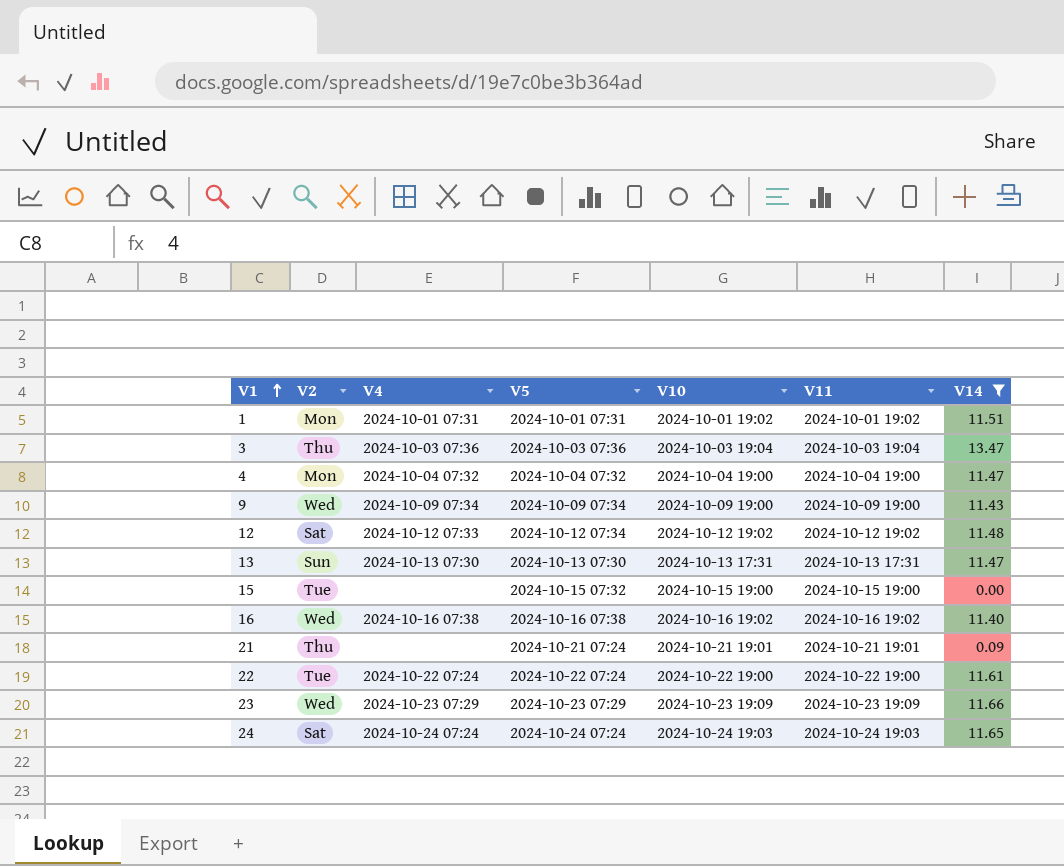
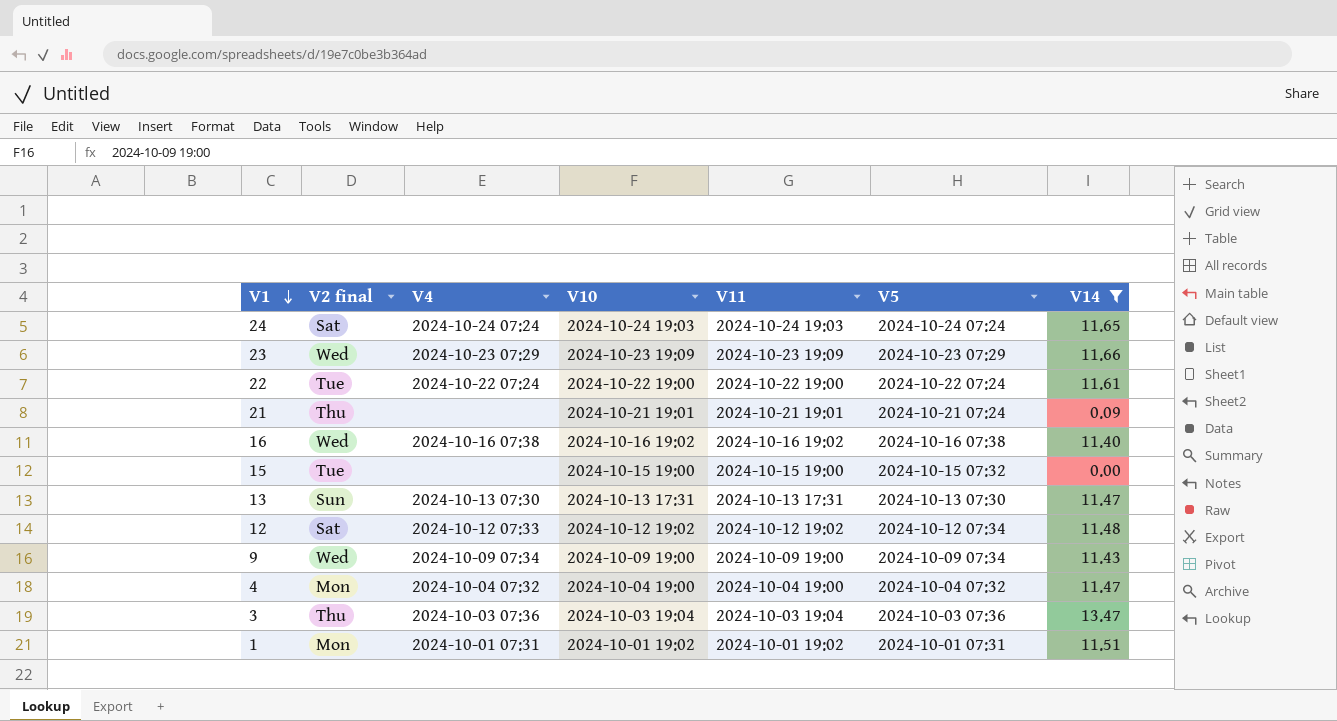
row order: V1 ascending -> V1 descending
column name: V2 -> V2 final
column V5 | position: 4 -> 6

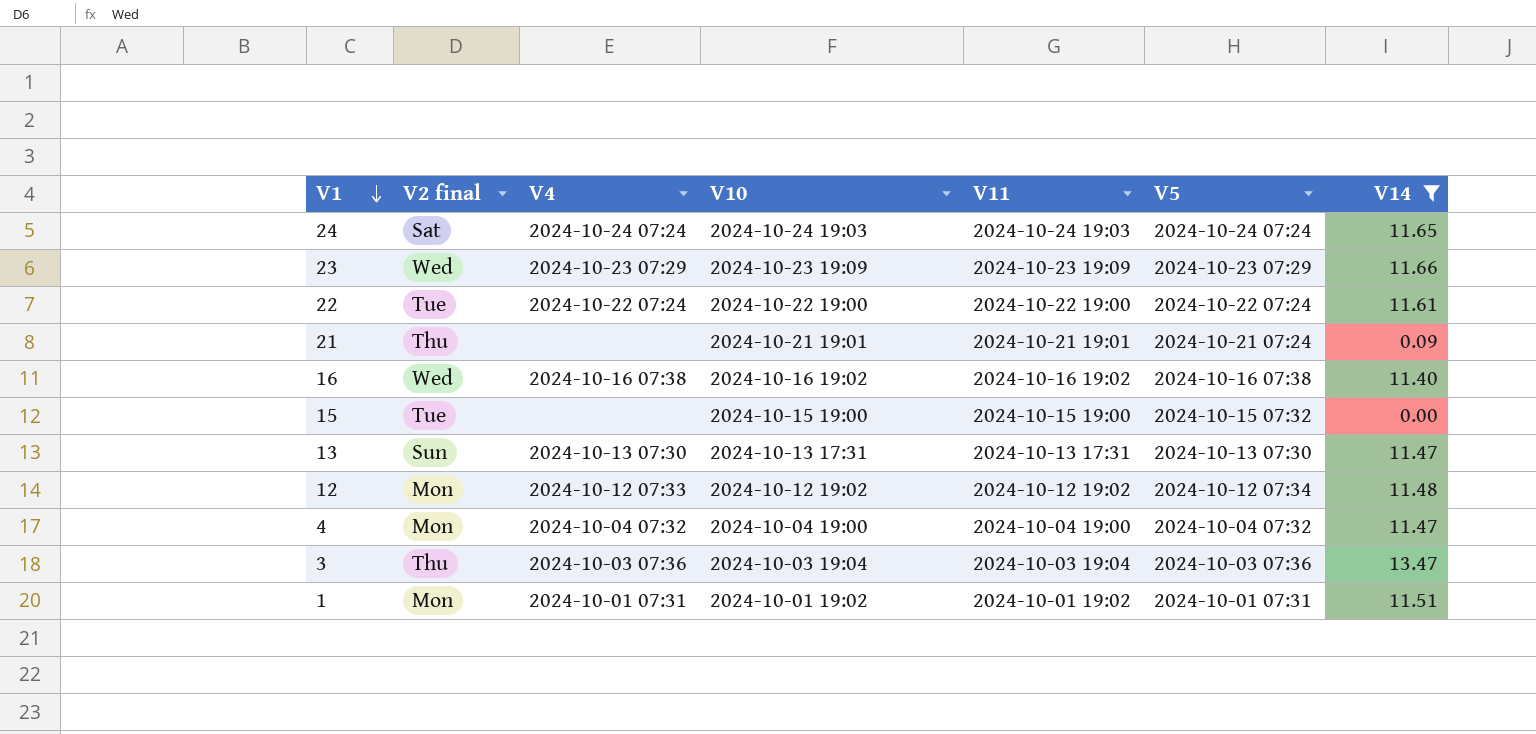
row 9: Wed | 2024-10-09 07:34 | 2024-10-09 19:00 | 2024-10-09 19:00 | 2024-10-09 07:34 | 11.43 -> none
12 | V2 final: Sat -> Mon

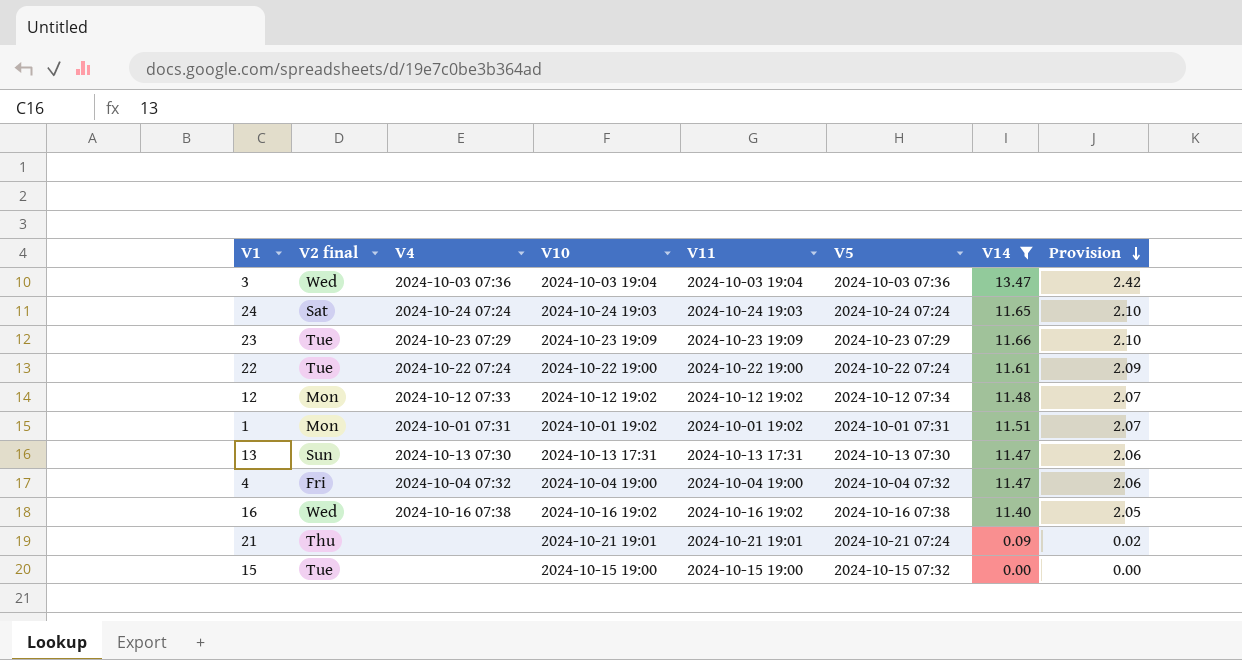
row order: V1 descending -> Provision descending
column Provision | formula: none -> [V14] * 0.18
3 | V2 final: Thu -> Wed
23 | V2 final: Wed -> Tue
4 | V2 final: Mon -> Fri

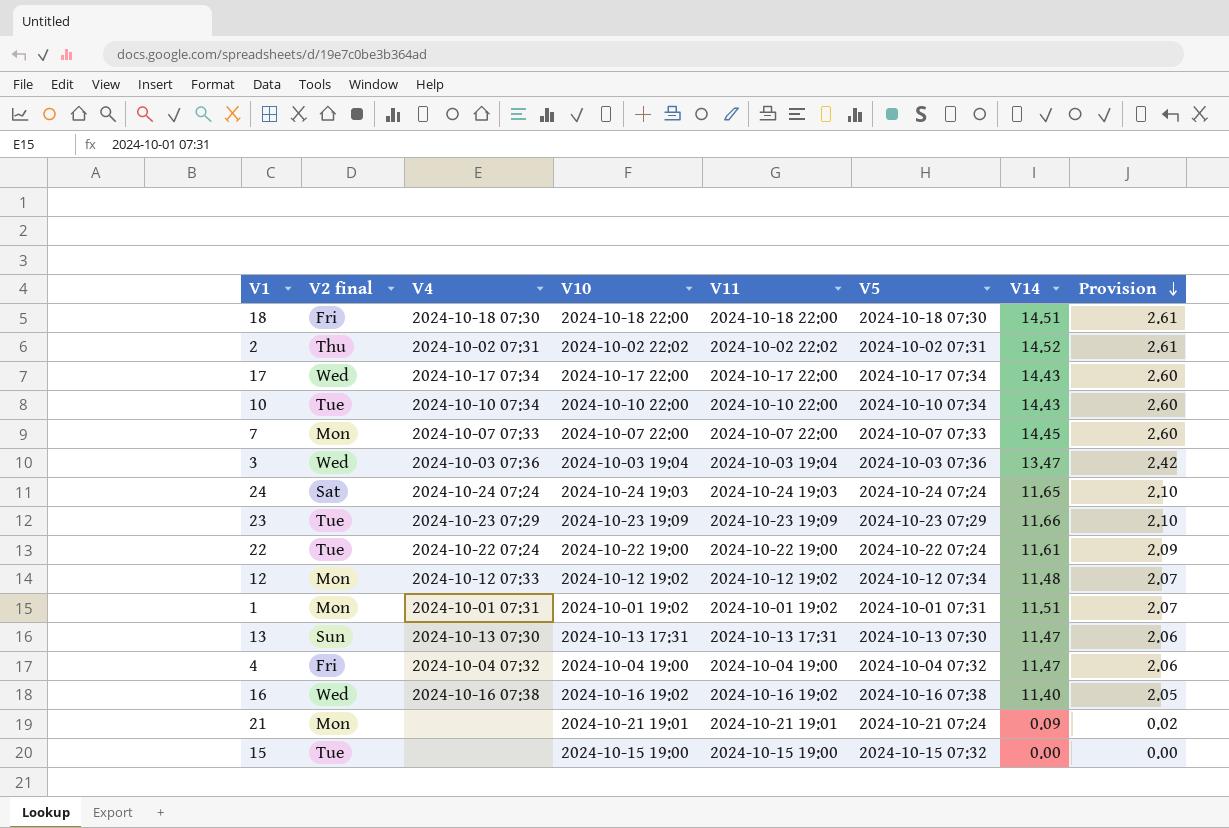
filter: V14 <= 13.47 -> none
21 | V2 final: Thu -> Mon

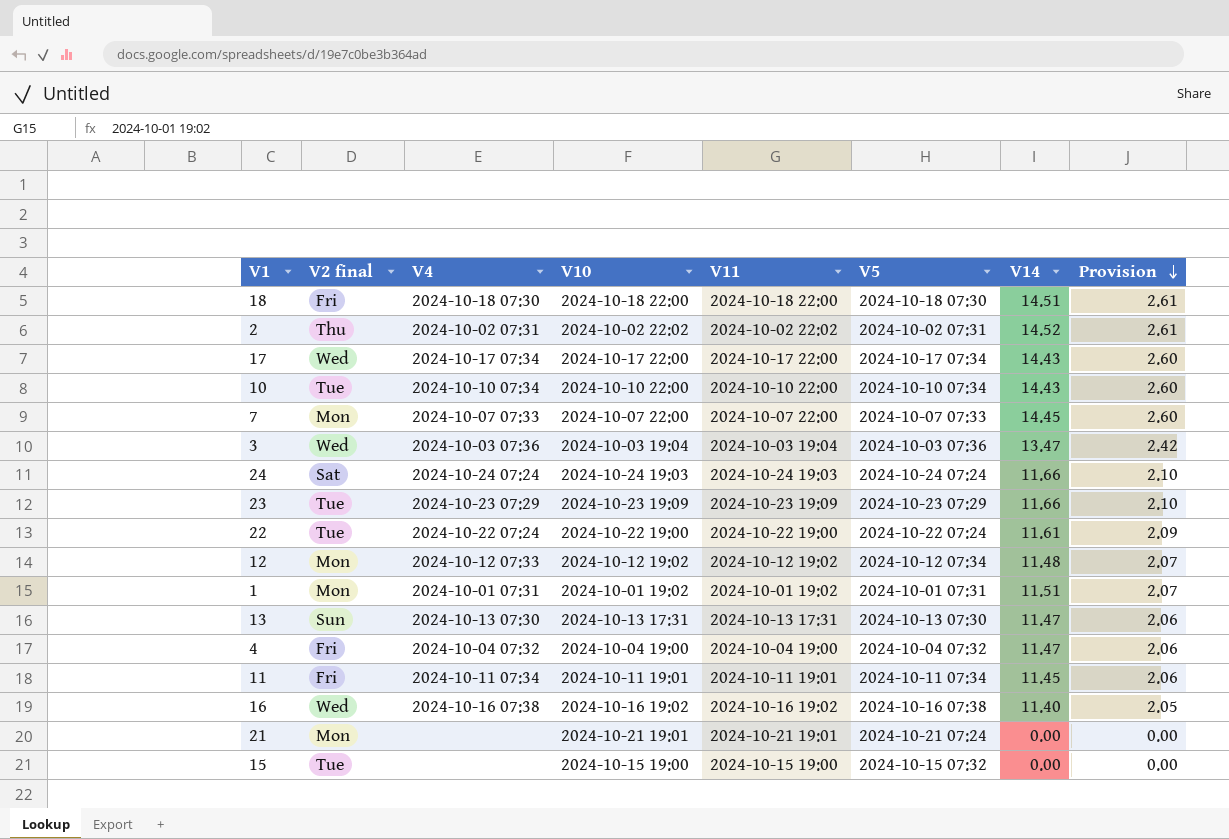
24 | V14: 11.65 -> 11.66
row 11: none -> Fri | 2024-10-11 07:34 | 2024-10-11 19:01 | 2024-10-11 19:01 | 2024-10-11 07:34 | 11.45 | 2.06
21 | V14: 0.09 -> 0.00
21 | Provision: 0.02 -> 0.00

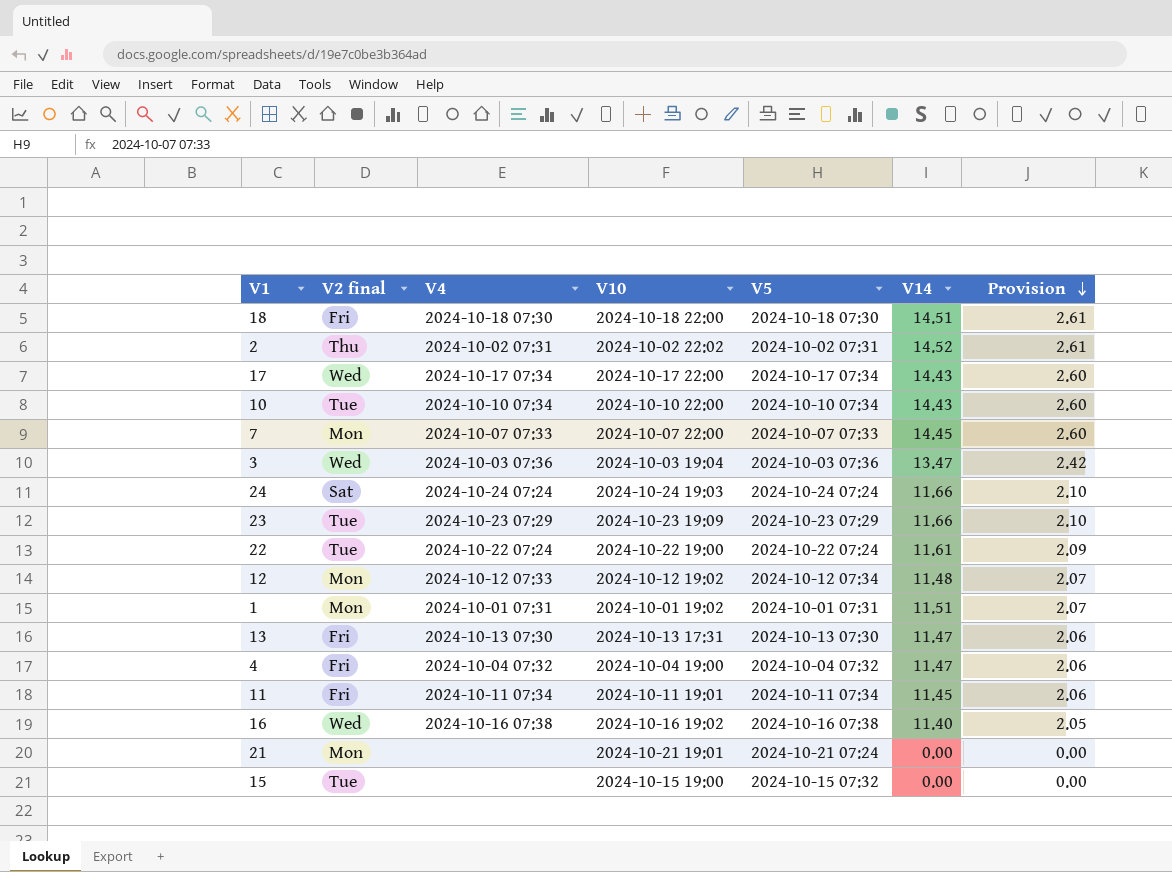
column V11 | position: 5 -> none
13 | V2 final: Sun -> Fri

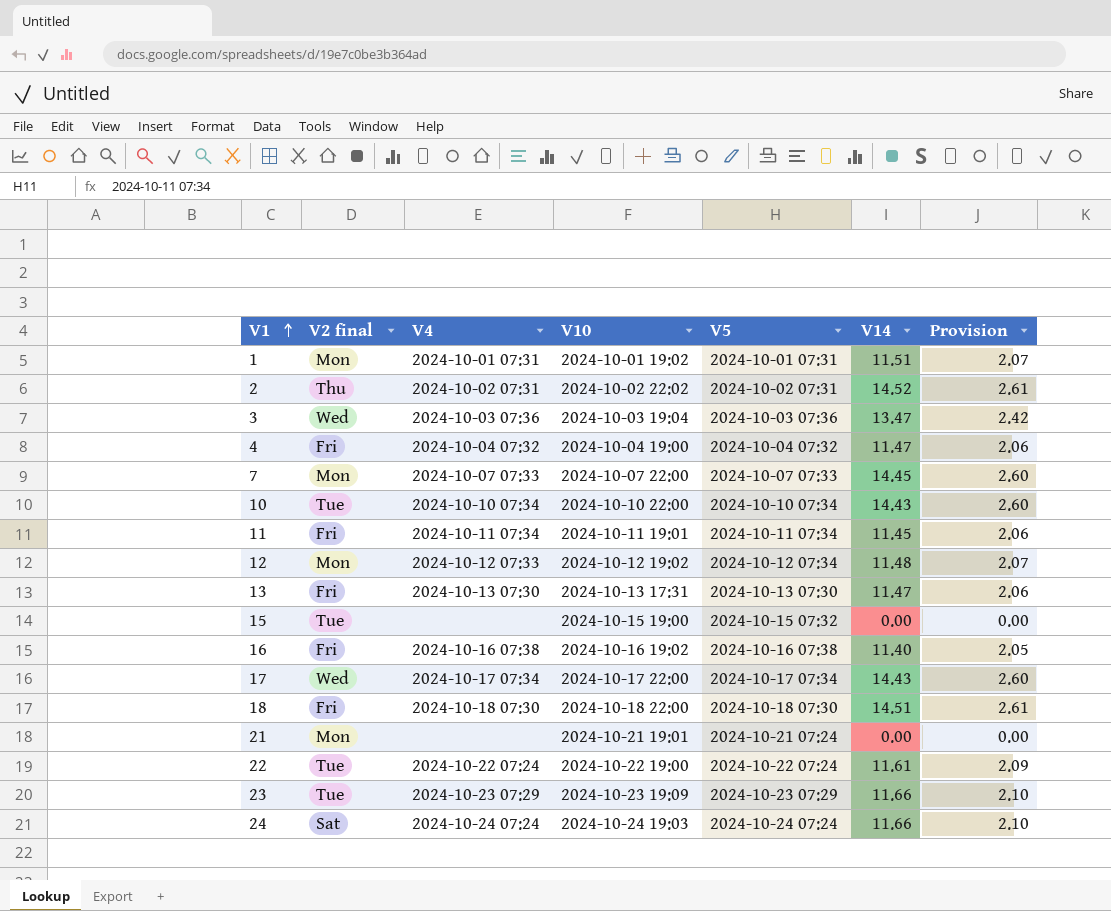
row order: Provision descending -> V1 ascending
16 | V2 final: Wed -> Fri

